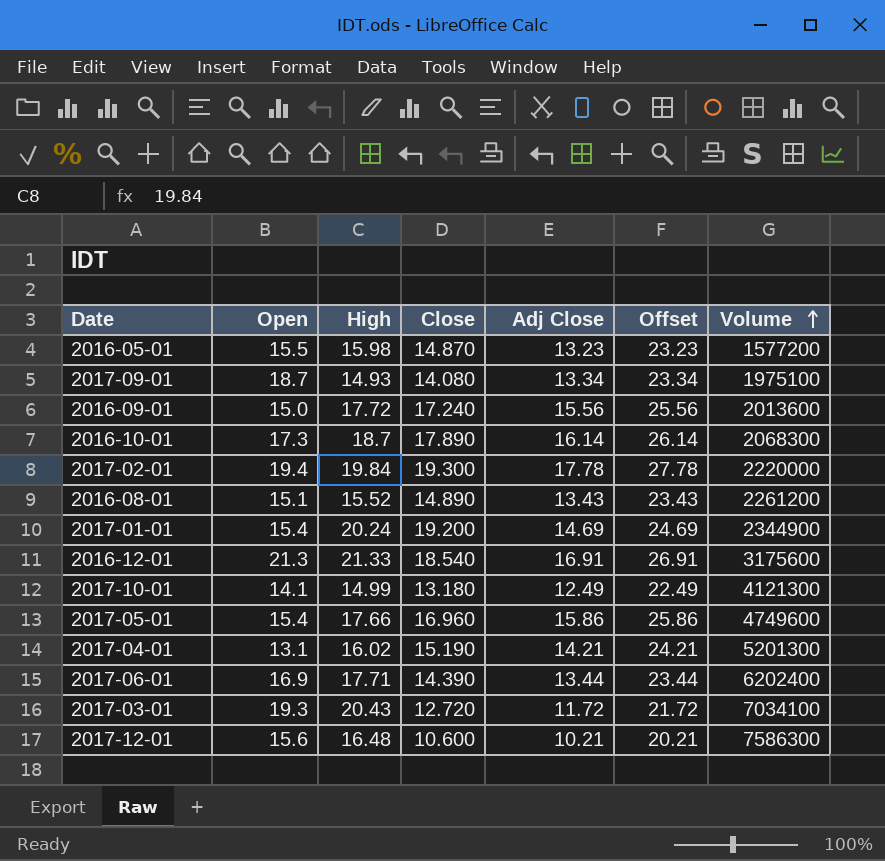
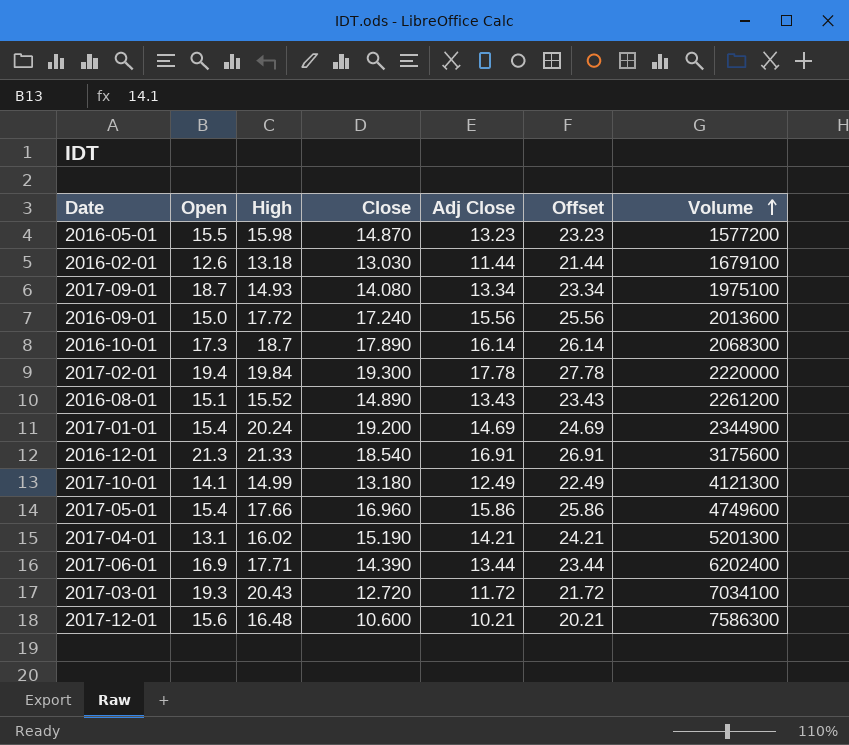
row 2016-02-01: none -> 12.6 | 13.18 | 13.030 | 11.44 | 21.44 | 1679100

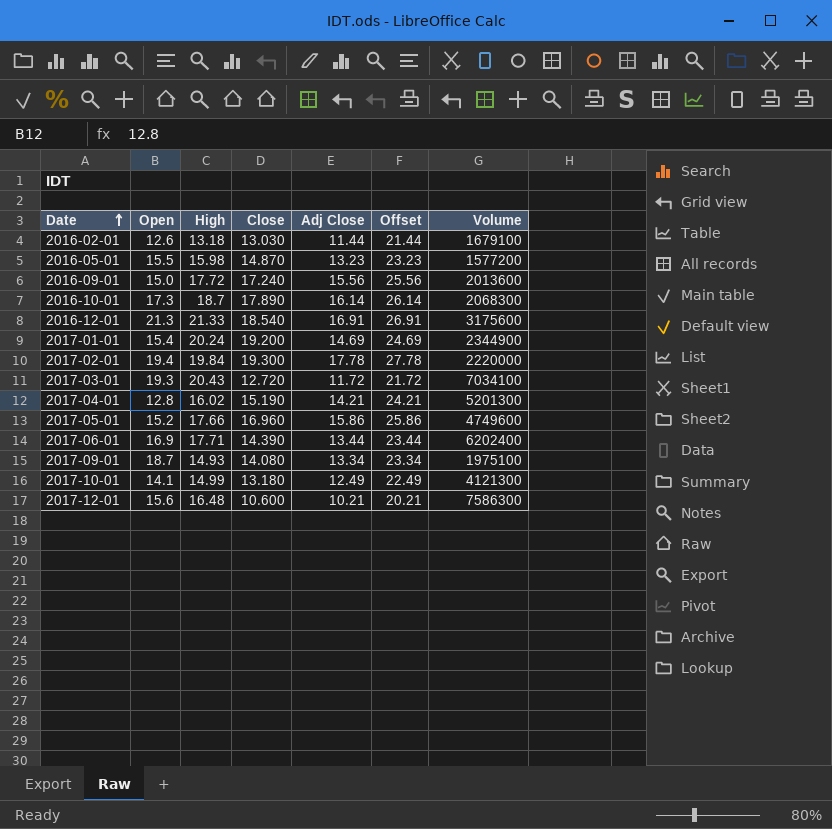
row order: Volume ascending -> Date ascending
row 2016-08-01: 15.1 | 15.52 | 14.890 | 13.43 | 23.43 | 2261200 -> none
2017-04-01 | Open: 13.1 -> 12.8
2017-05-01 | Open: 15.4 -> 15.2

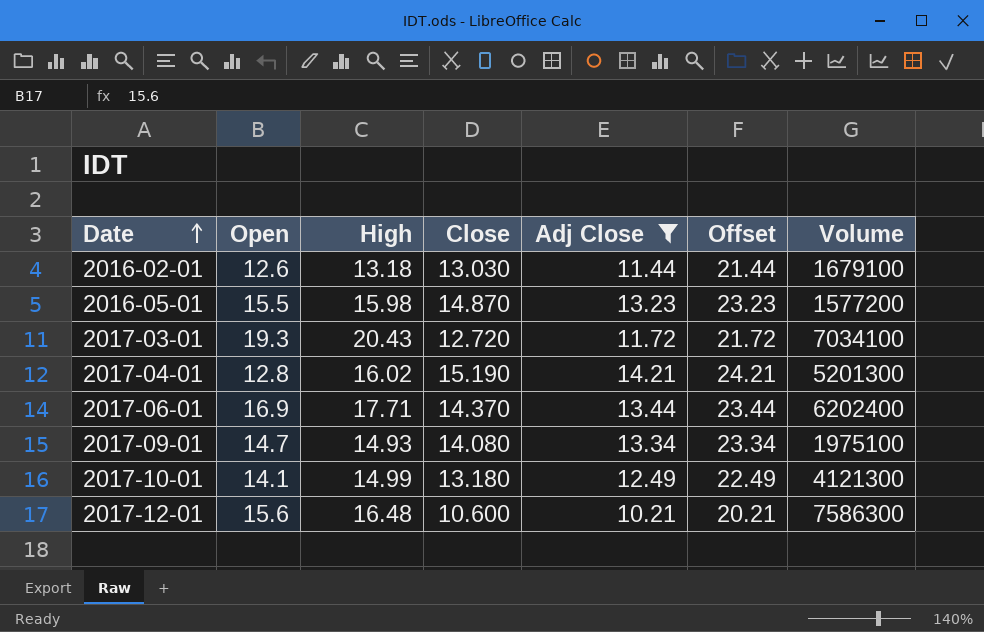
filter: none -> Adj Close <= 14.21
2017-06-01 | Close: 14.390 -> 14.370
2017-09-01 | Open: 18.7 -> 14.7

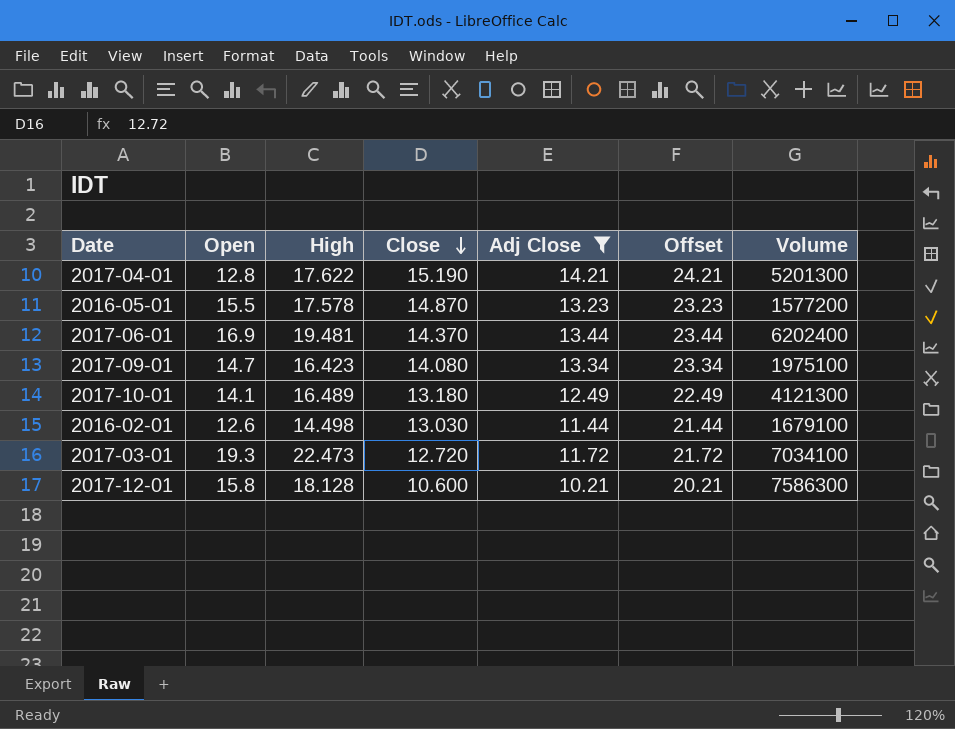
row order: Date ascending -> Close descending
2017-04-01 | High: 16.02 -> 17.622
2016-05-01 | High: 15.98 -> 17.578
2017-06-01 | High: 17.71 -> 19.481
2017-09-01 | High: 14.93 -> 16.423
2017-10-01 | High: 14.99 -> 16.489
2016-02-01 | High: 13.18 -> 14.498
2017-03-01 | High: 20.43 -> 22.473
2017-12-01 | Open: 15.6 -> 15.8
2017-12-01 | High: 16.48 -> 18.128

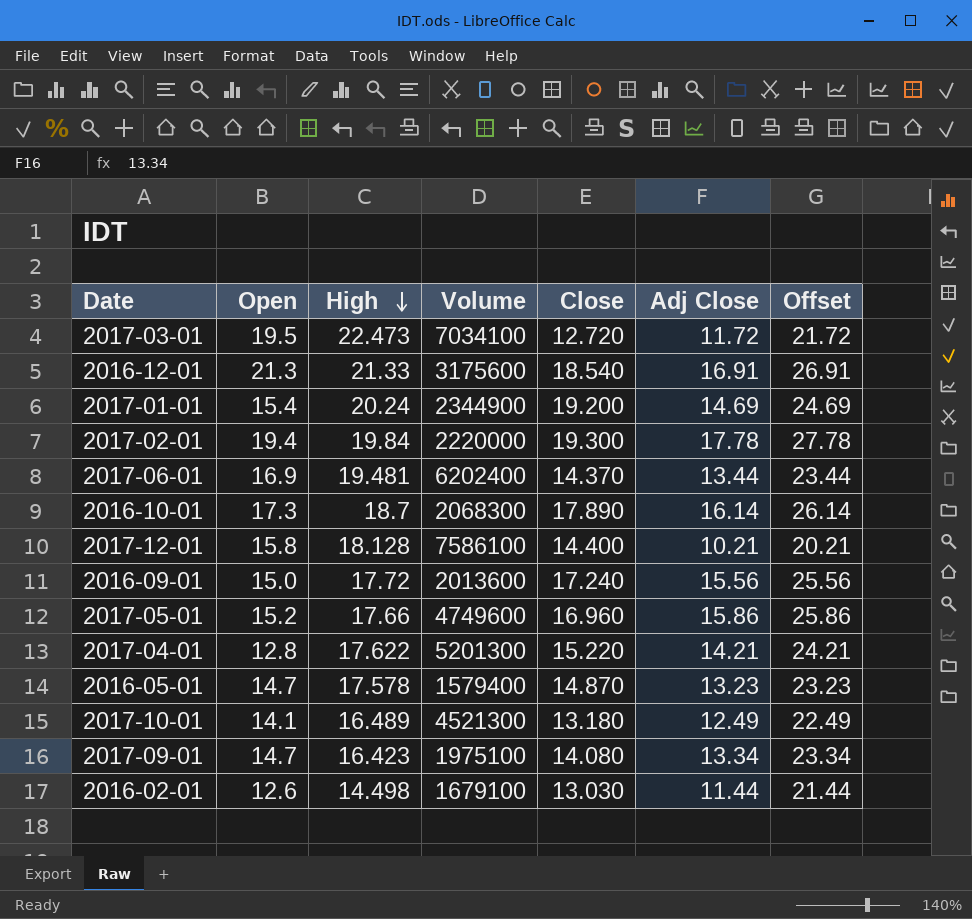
filter: Adj Close <= 14.21 -> none
row order: Close descending -> High descending
column Volume | position: 7 -> 4
2017-03-01 | Open: 19.3 -> 19.5
2017-12-01 | Volume: 7586300 -> 7586100
2017-12-01 | Close: 10.600 -> 14.400
2017-04-01 | Close: 15.190 -> 15.220
2016-05-01 | Open: 15.5 -> 14.7
2016-05-01 | Volume: 1577200 -> 1579400
2017-10-01 | Volume: 4121300 -> 4521300

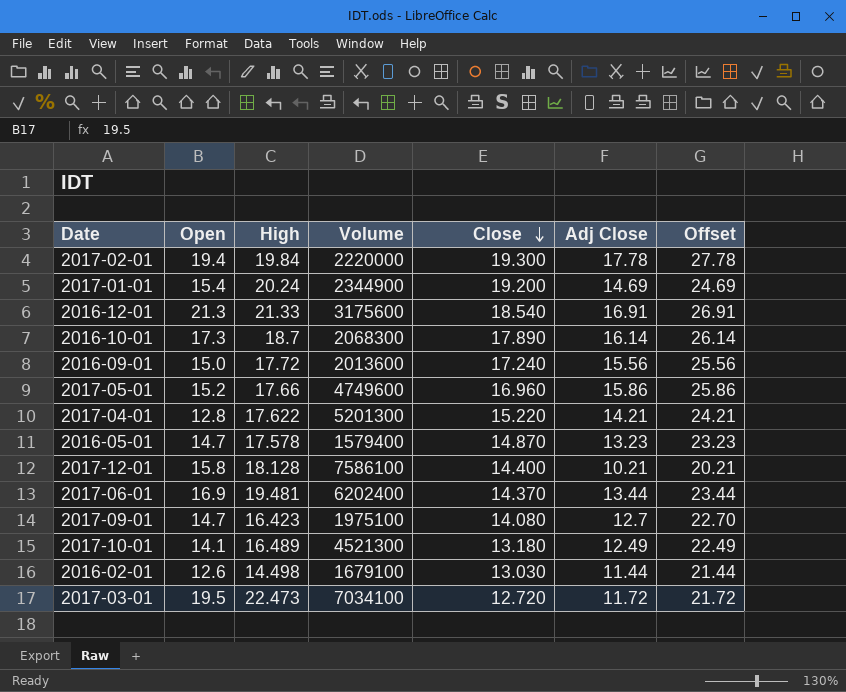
row order: High descending -> Close descending
2017-09-01 | Adj Close: 13.34 -> 12.7
2017-09-01 | Offset: 23.34 -> 22.70

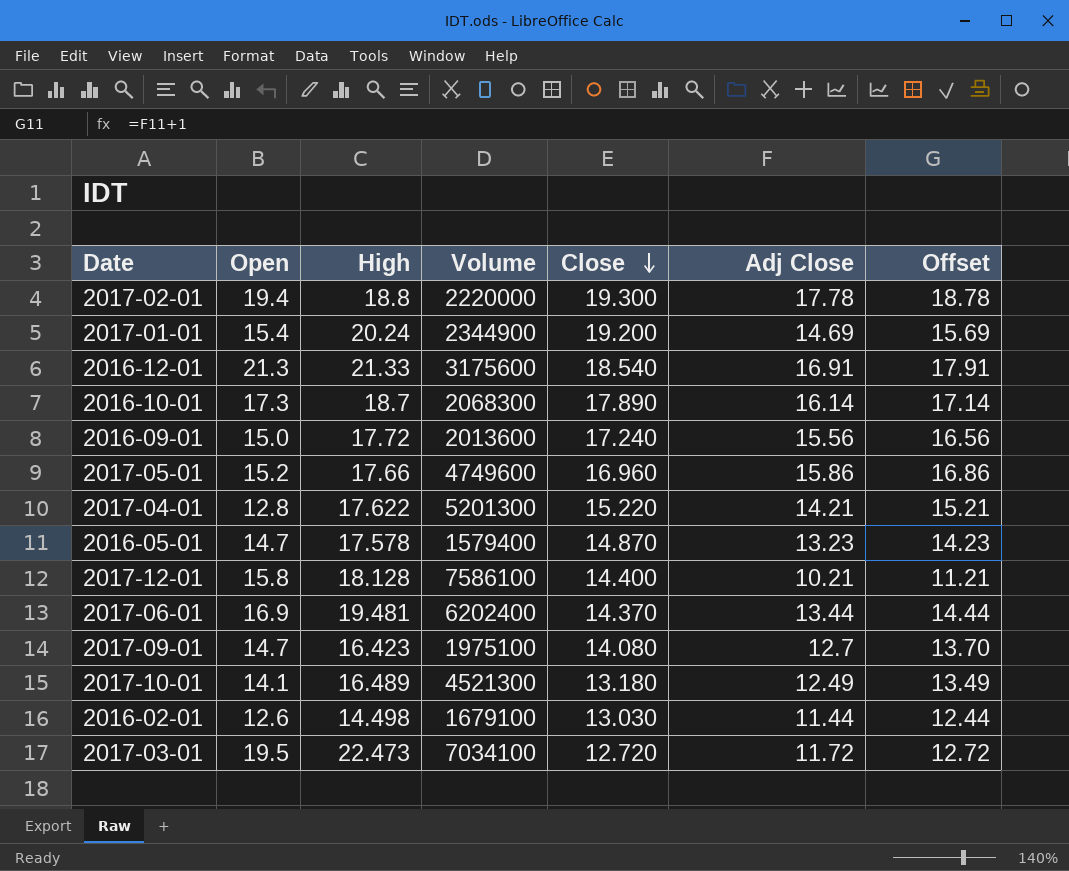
column Offset | formula: [Adj Close] + 10 -> [Adj Close] + 1
2017-02-01 | High: 19.84 -> 18.8

